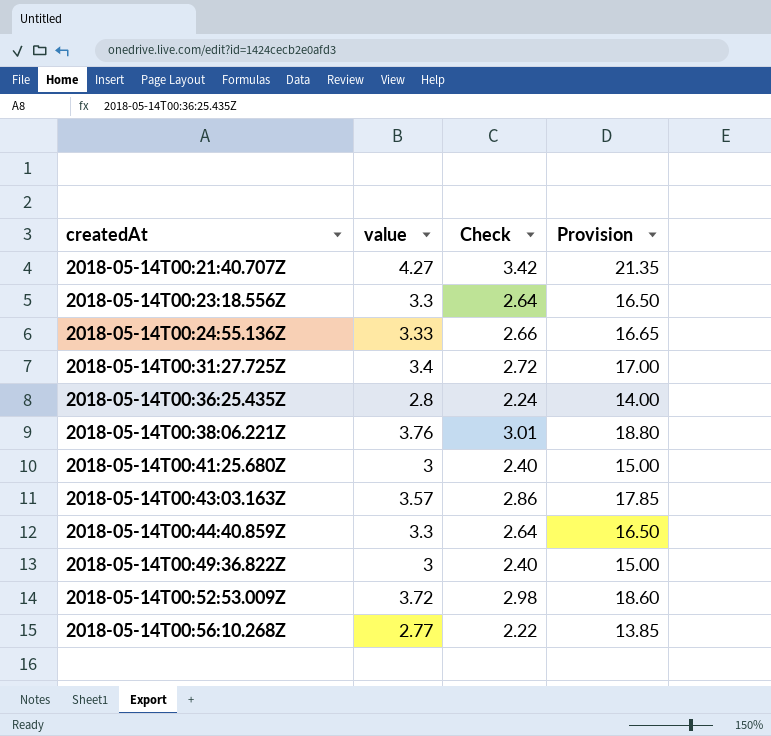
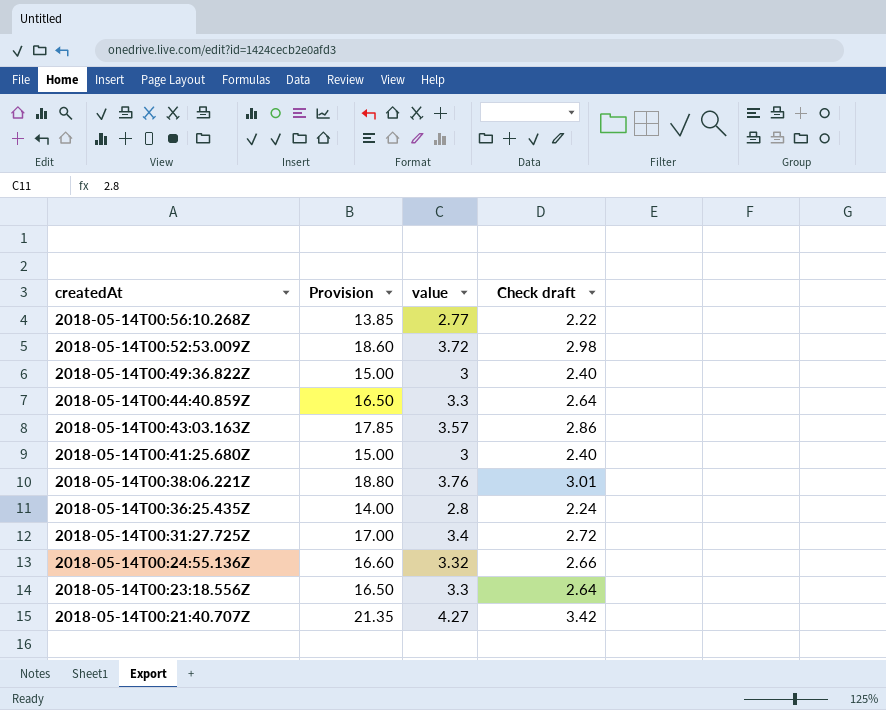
row order: createdAt ascending -> createdAt descending
column Provision | position: 4 -> 2
column name: Check -> Check draft
2018-05-14T00:24:55.136Z | Provision: 16.65 -> 16.60
2018-05-14T00:24:55.136Z | value: 3.33 -> 3.32

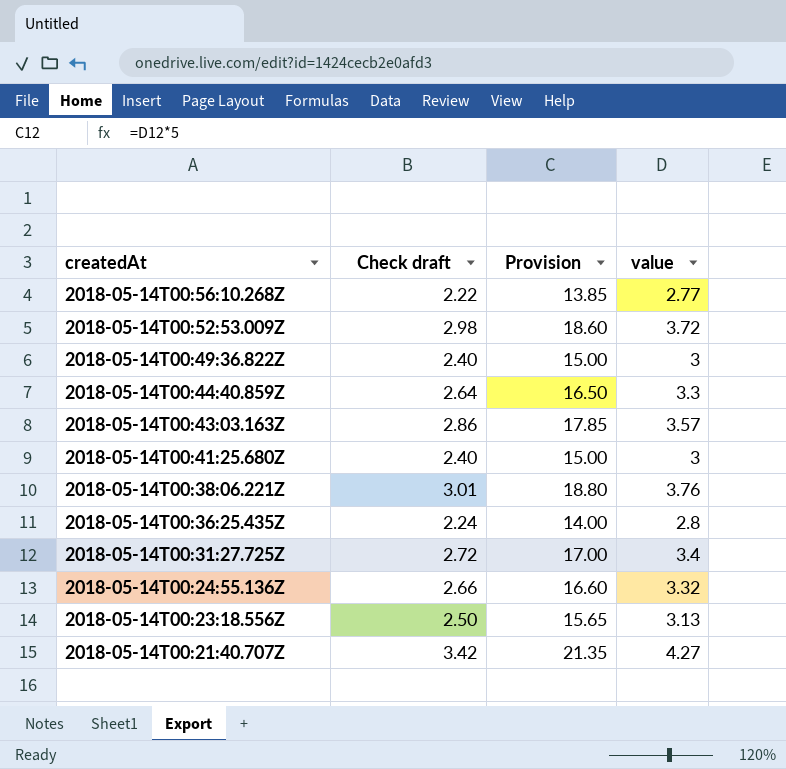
column Check draft | position: 4 -> 2
2018-05-14T00:23:18.556Z | Check draft: 2.64 -> 2.50
2018-05-14T00:23:18.556Z | Provision: 16.50 -> 15.65
2018-05-14T00:23:18.556Z | value: 3.3 -> 3.13

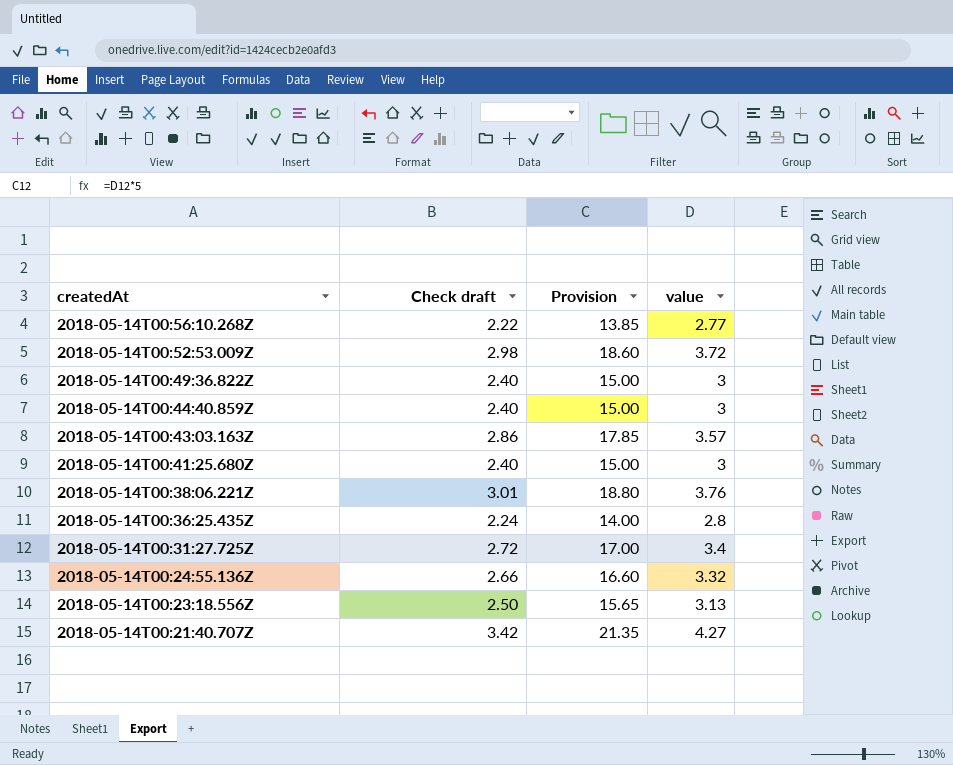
2018-05-14T00:44:40.859Z | Check draft: 2.64 -> 2.40
2018-05-14T00:44:40.859Z | Provision: 16.50 -> 15.00
2018-05-14T00:44:40.859Z | value: 3.3 -> 3

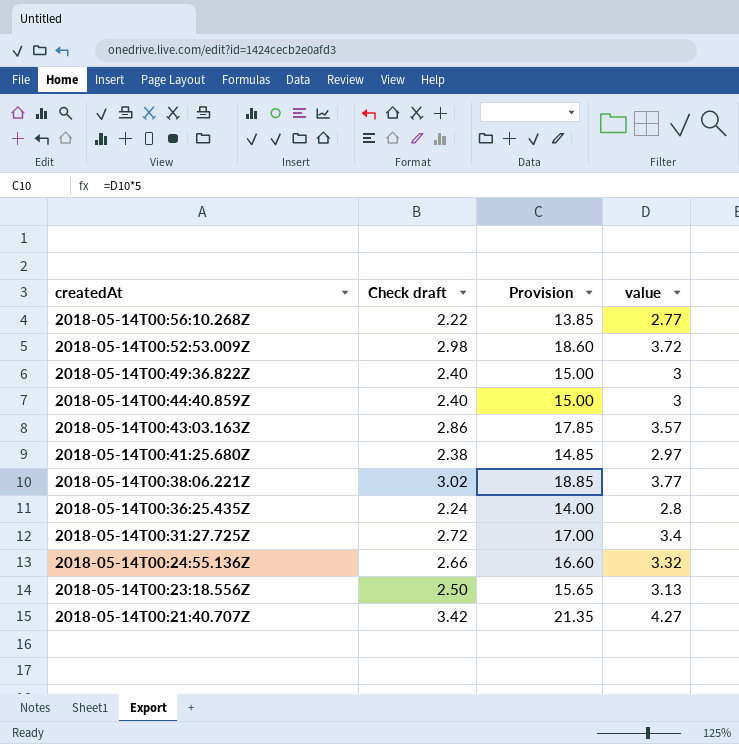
2018-05-14T00:41:25.680Z | Check draft: 2.40 -> 2.38
2018-05-14T00:41:25.680Z | Provision: 15.00 -> 14.85
2018-05-14T00:41:25.680Z | value: 3 -> 2.97
2018-05-14T00:38:06.221Z | Check draft: 3.01 -> 3.02
2018-05-14T00:38:06.221Z | Provision: 18.80 -> 18.85
2018-05-14T00:38:06.221Z | value: 3.76 -> 3.77

